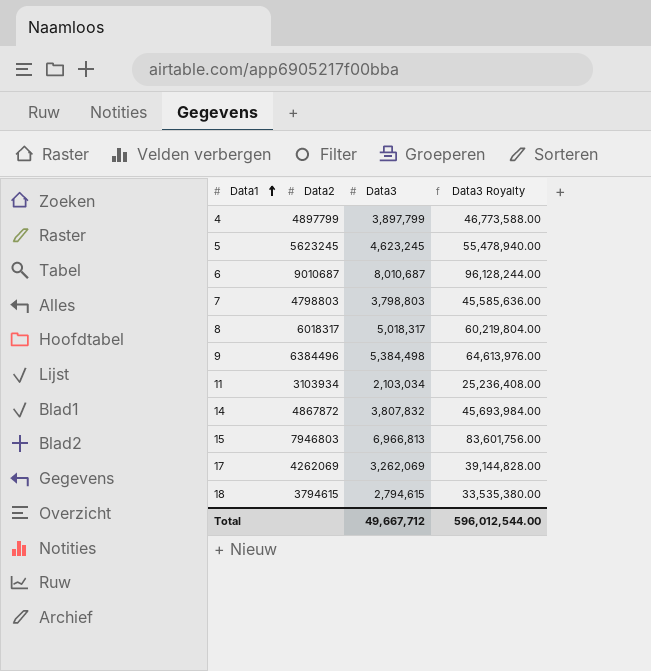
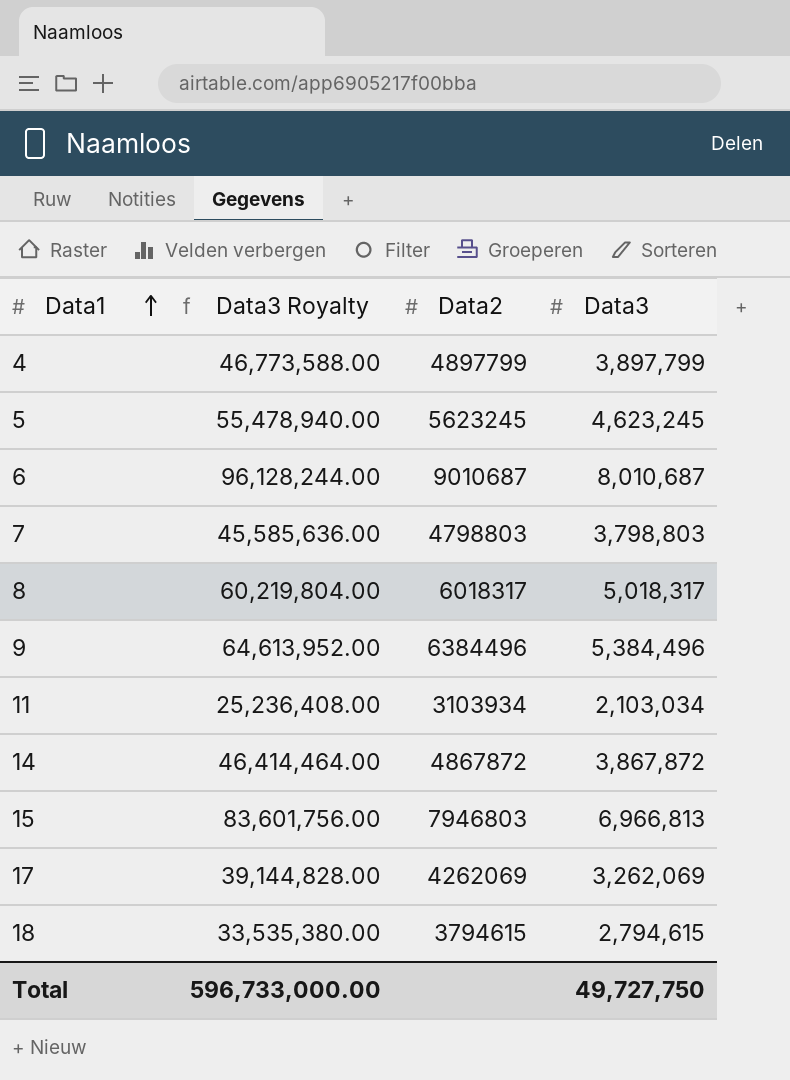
column Data3 Royalty | position: 4 -> 2
9 | Data3 Royalty: 64,613,976.00 -> 64,613,952.00
9 | Data3: 5,384,498 -> 5,384,496
14 | Data3 Royalty: 45,693,984.00 -> 46,414,464.00
14 | Data3: 3,807,832 -> 3,867,872
Total | Data3 Royalty: 596,012,544.00 -> 596,733,000.00
Total | Data3: 49,667,712 -> 49,727,750

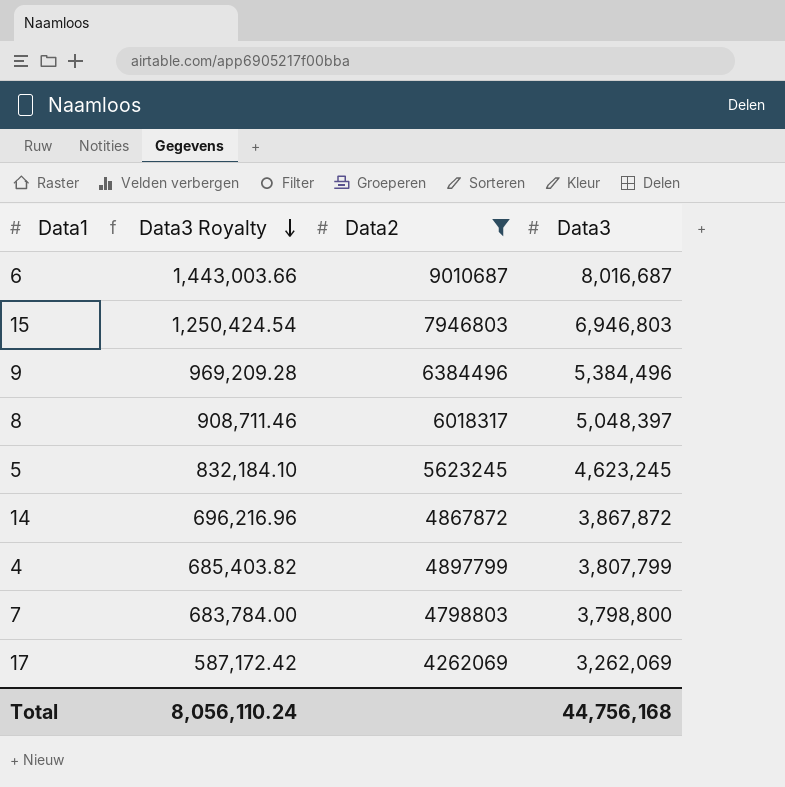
filter: none -> Data2 >= 4262069
row order: Data1 ascending -> Data3 Royalty descending
column Data3 Royalty | formula: [Data3] * 12 -> [Data3] * 0.18
6 | Data3: 8,010,687 -> 8,016,687
15 | Data3: 6,966,813 -> 6,946,803
8 | Data3: 5,018,317 -> 5,048,397
4 | Data3: 3,897,799 -> 3,807,799
7 | Data3: 3,798,803 -> 3,798,800
Total | Data3 Royalty: 596,733,000.00 -> 8,056,110.24
Total | Data3: 49,727,750 -> 44,756,168

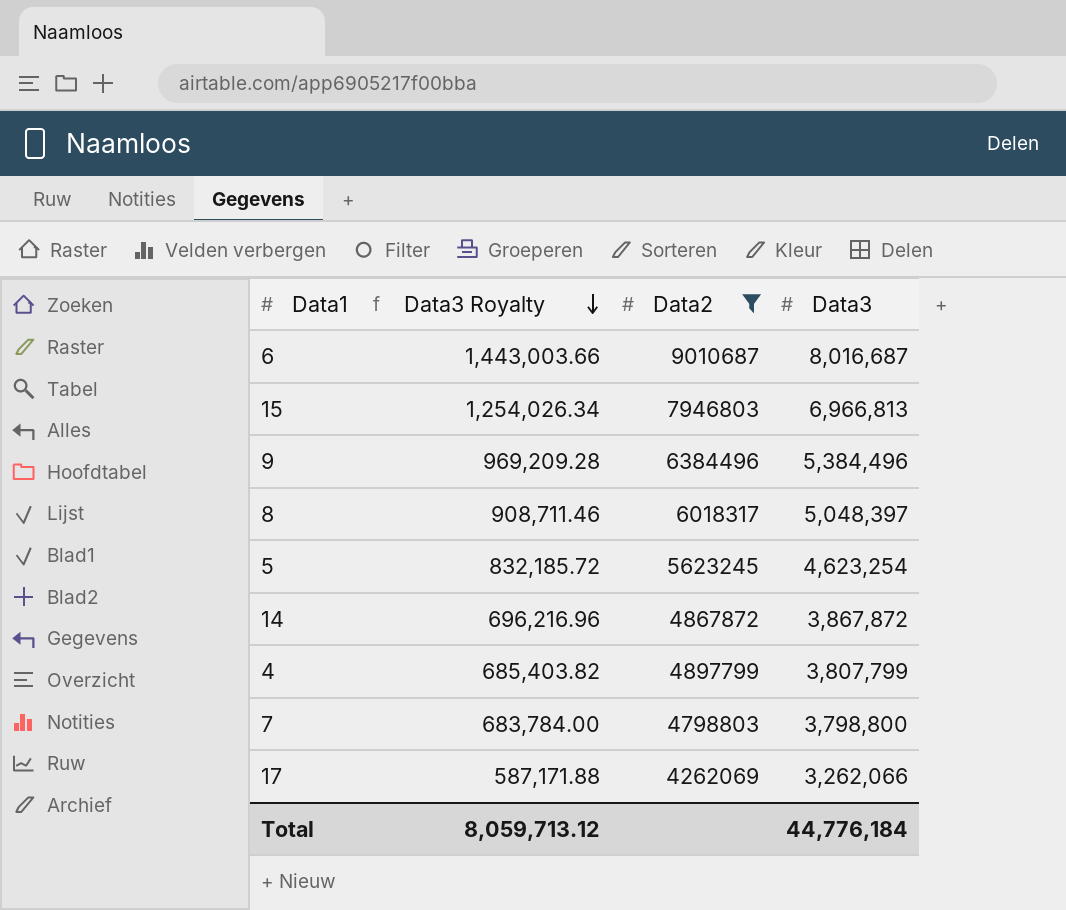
15 | Data3 Royalty: 1,250,424.54 -> 1,254,026.34
15 | Data3: 6,946,803 -> 6,966,813
5 | Data3 Royalty: 832,184.10 -> 832,185.72
5 | Data3: 4,623,245 -> 4,623,254
17 | Data3 Royalty: 587,172.42 -> 587,171.88
17 | Data3: 3,262,069 -> 3,262,066
Total | Data3 Royalty: 8,056,110.24 -> 8,059,713.12
Total | Data3: 44,756,168 -> 44,776,184

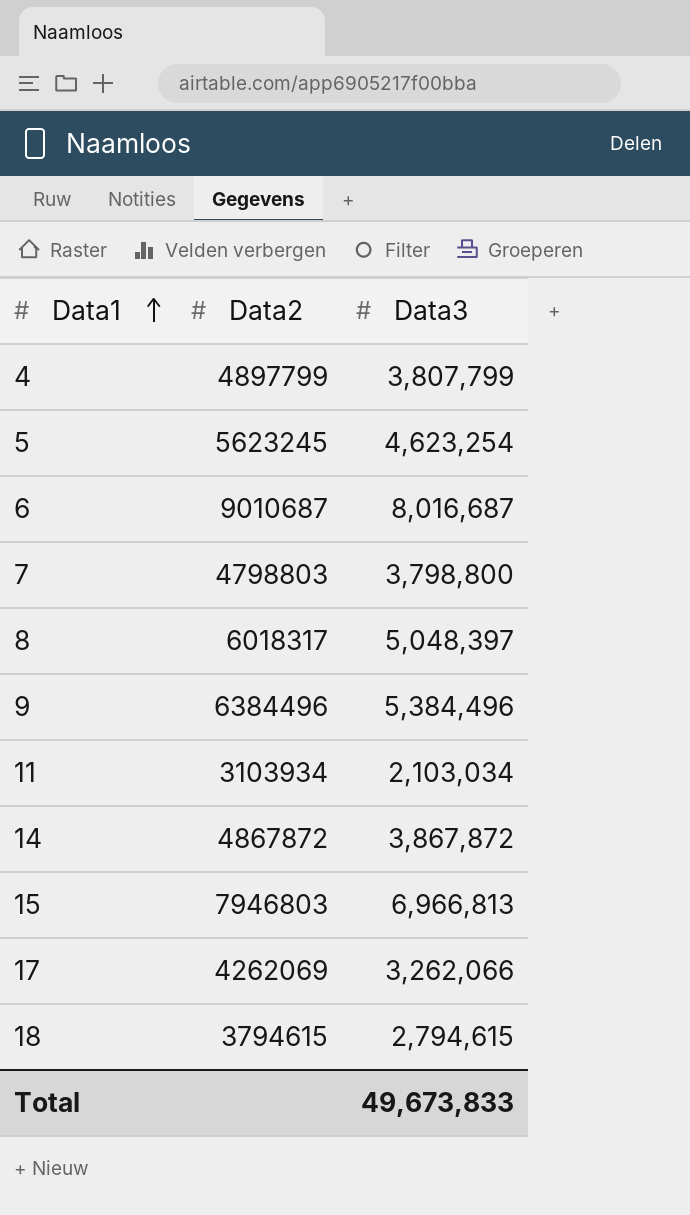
filter: Data2 >= 4262069 -> none
row order: Data3 Royalty descending -> Data1 ascending
column Data3 Royalty | formula: [Data3] * 0.18 -> none
Total | Data3: 44,776,184 -> 49,673,833

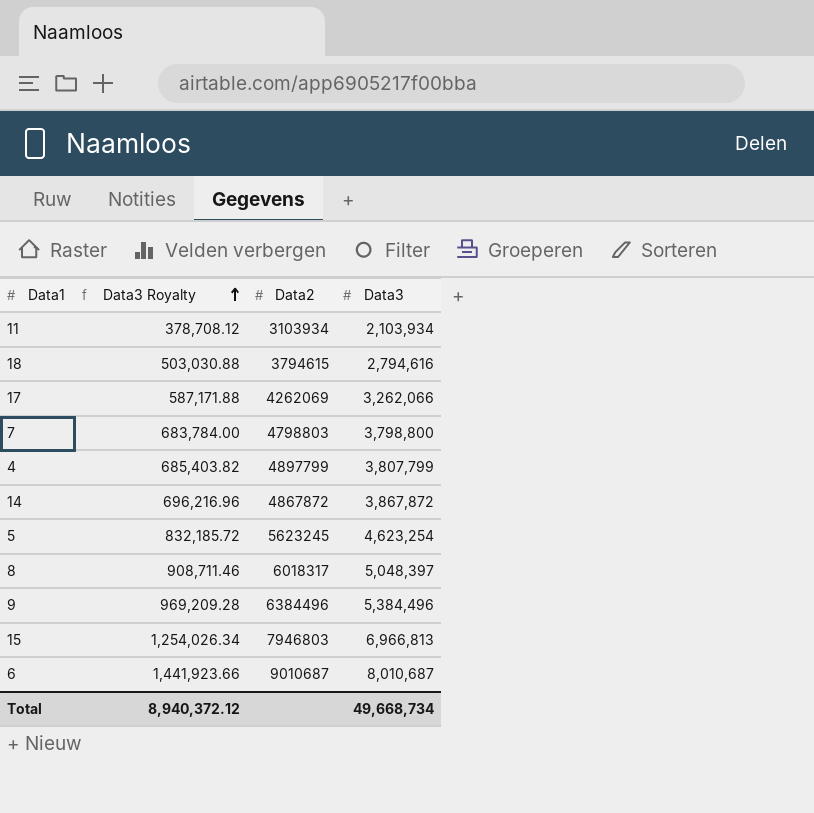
row order: Data1 ascending -> Data3 Royalty ascending
column Data3 Royalty | formula: none -> [Data3] * 0.18
11 | Data3: 2,103,034 -> 2,103,934
18 | Data3: 2,794,615 -> 2,794,616
6 | Data3: 8,016,687 -> 8,010,687
Total | Data3: 49,673,833 -> 49,668,734

